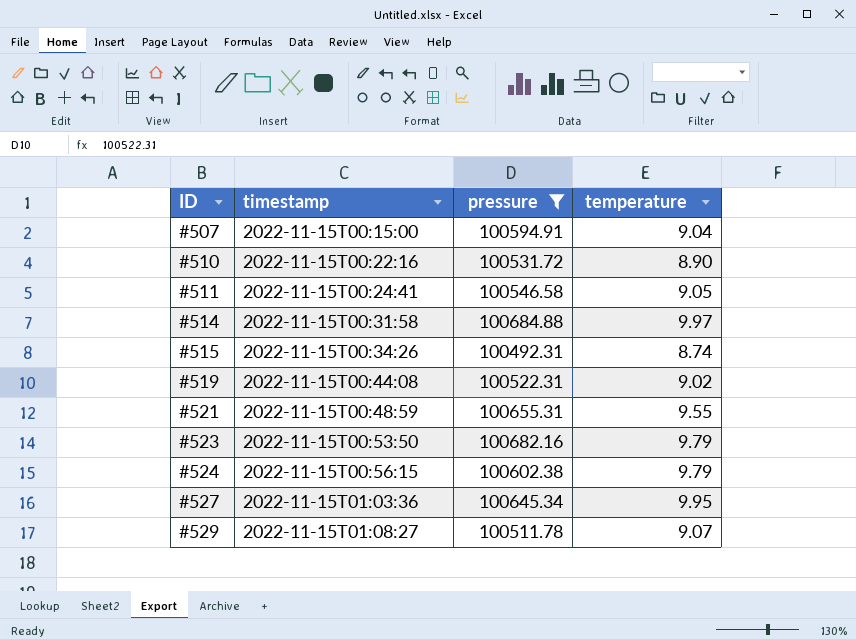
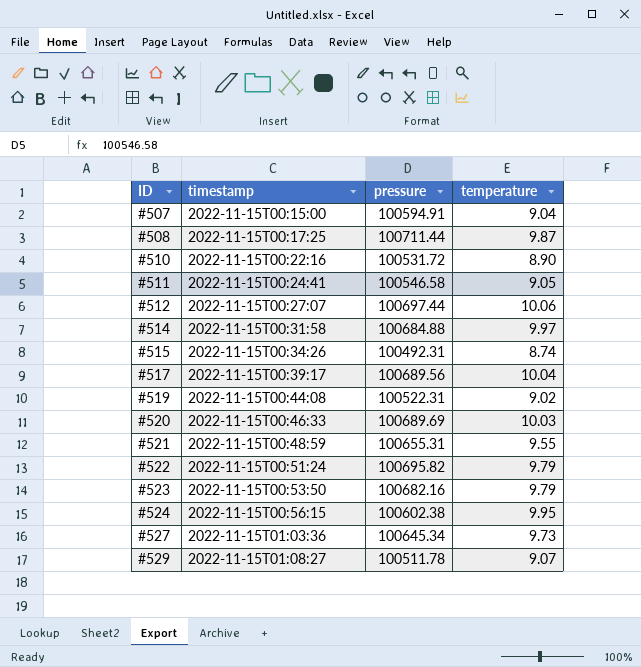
filter: pressure <= 100684.88 -> none
#524 | temperature: 9.79 -> 9.95
#527 | temperature: 9.95 -> 9.73

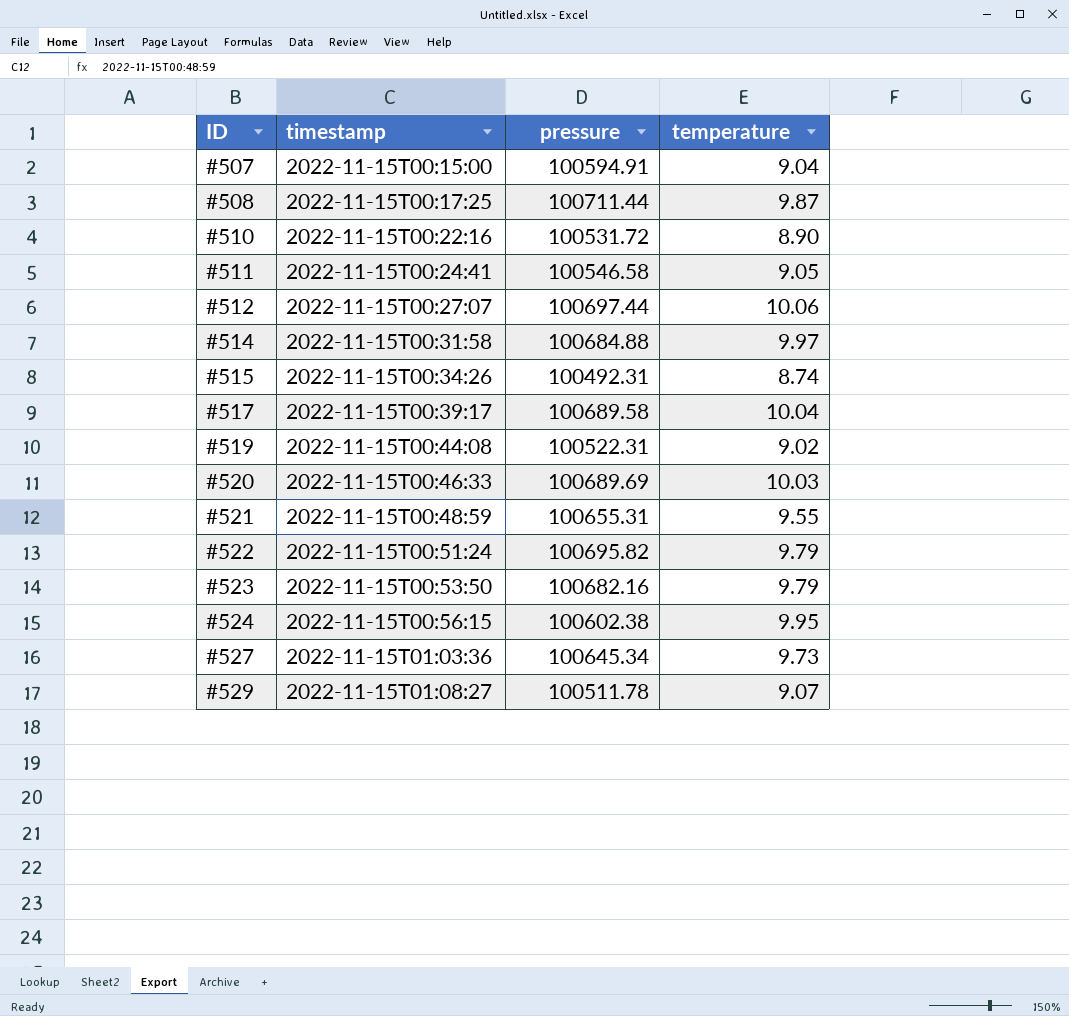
#517 | pressure: 100689.56 -> 100689.58

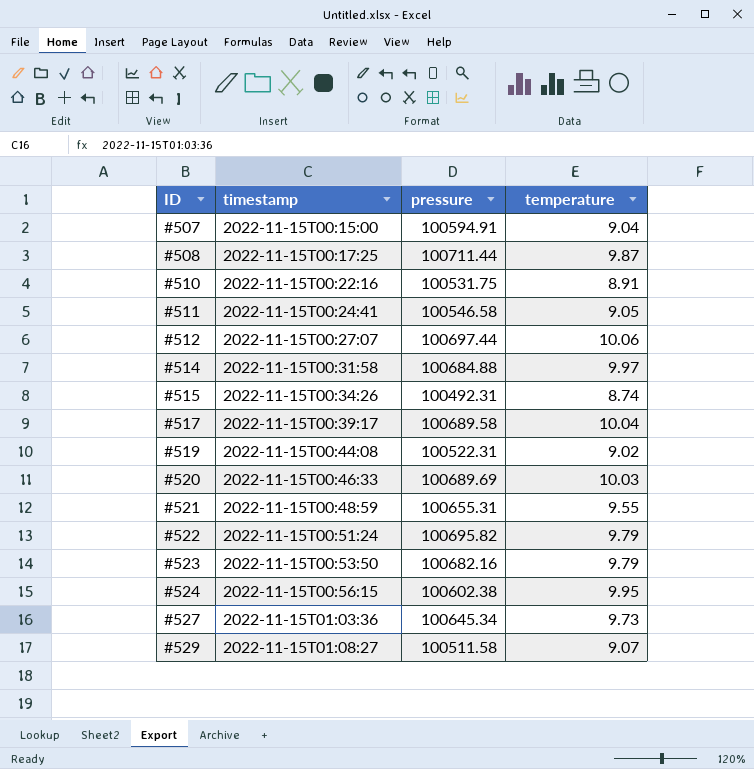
#510 | pressure: 100531.72 -> 100531.75
#510 | temperature: 8.90 -> 8.91
#529 | pressure: 100511.78 -> 100511.58

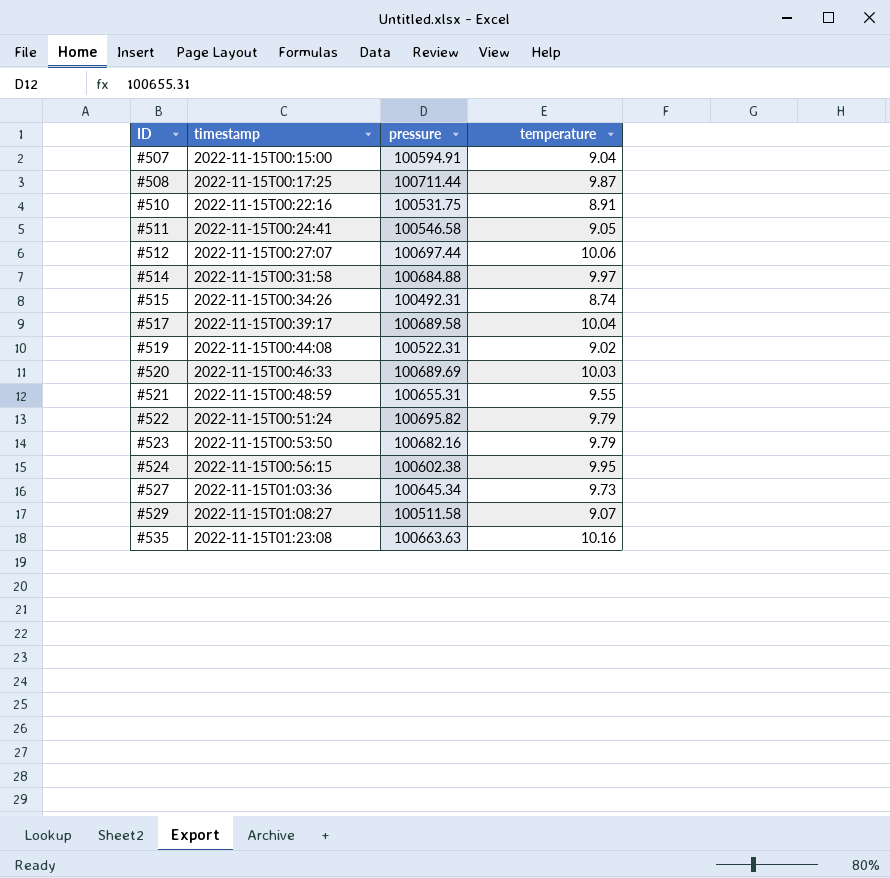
row #535: none -> 2022-11-15T01:23:08 | 100663.63 | 10.16

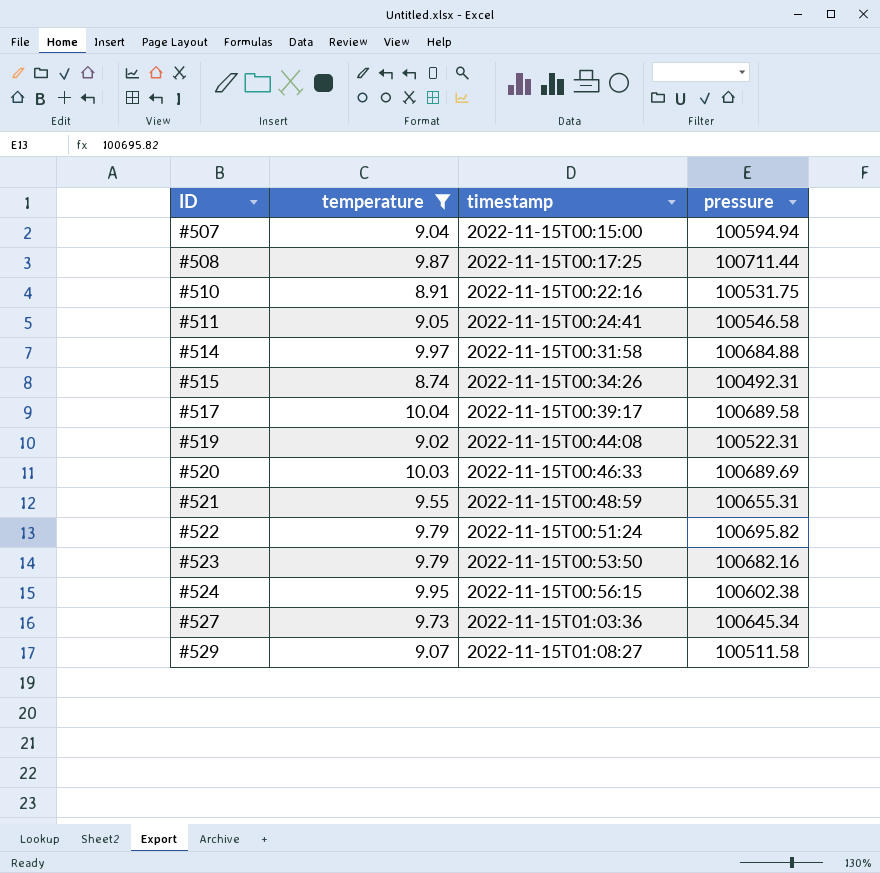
filter: none -> temperature <= 10.04
column temperature | position: 4 -> 2
#507 | pressure: 100594.91 -> 100594.94

